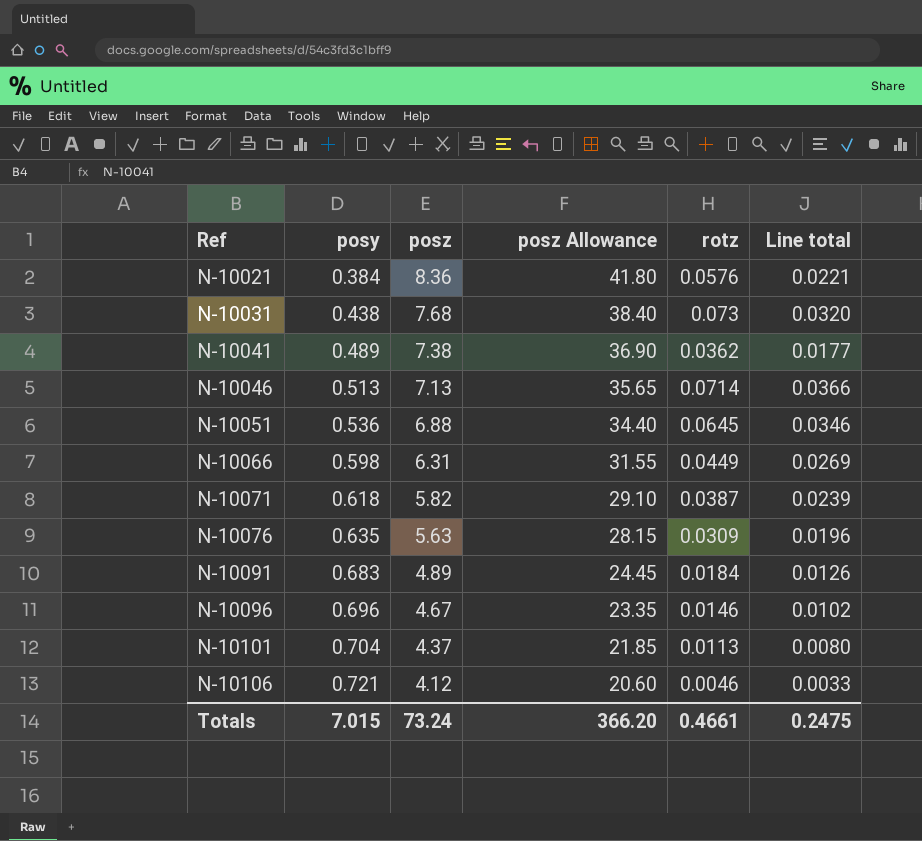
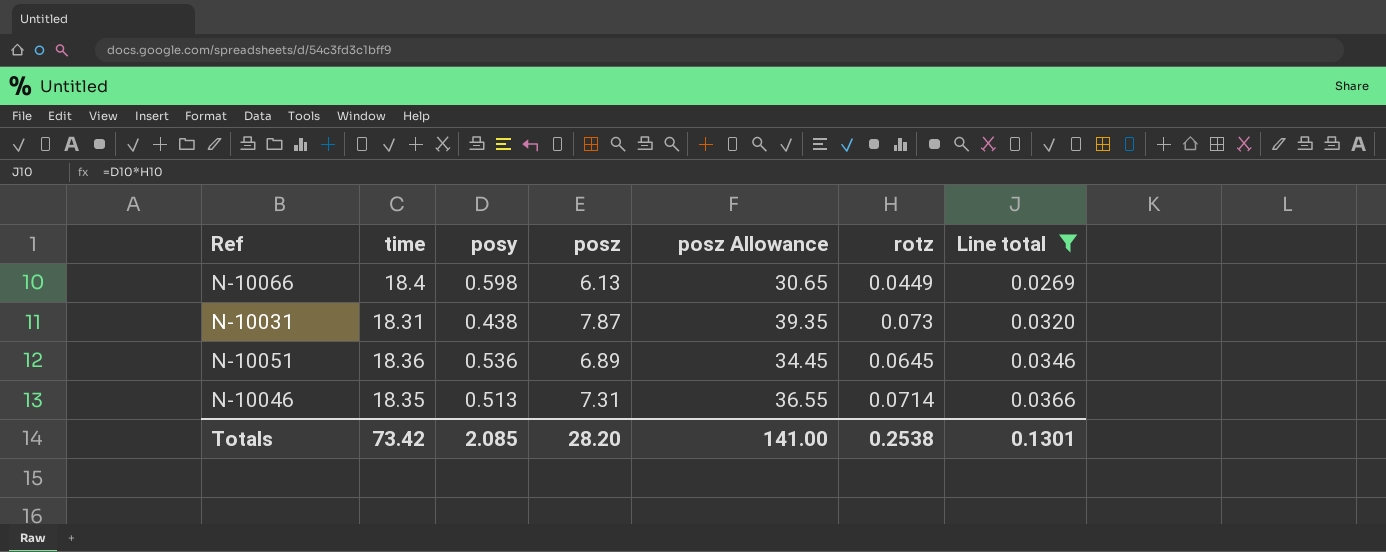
filter: none -> Line total >= 0.0269
row order: Ref ascending -> Line total ascending
column time | position: none -> 2
N-10066 | posz: 6.31 -> 6.13
N-10066 | posz Allowance: 31.55 -> 30.65
N-10031 | posz: 7.68 -> 7.87
N-10031 | posz Allowance: 38.40 -> 39.35
N-10051 | posz: 6.88 -> 6.89
N-10051 | posz Allowance: 34.40 -> 34.45
N-10046 | posz: 7.13 -> 7.31
N-10046 | posz Allowance: 35.65 -> 36.55
Totals | posy: 7.015 -> 2.085
Totals | posz: 73.24 -> 28.20
Totals | posz Allowance: 366.20 -> 141.00
Totals | rotz: 0.4661 -> 0.2538
Totals | Line total: 0.2475 -> 0.1301

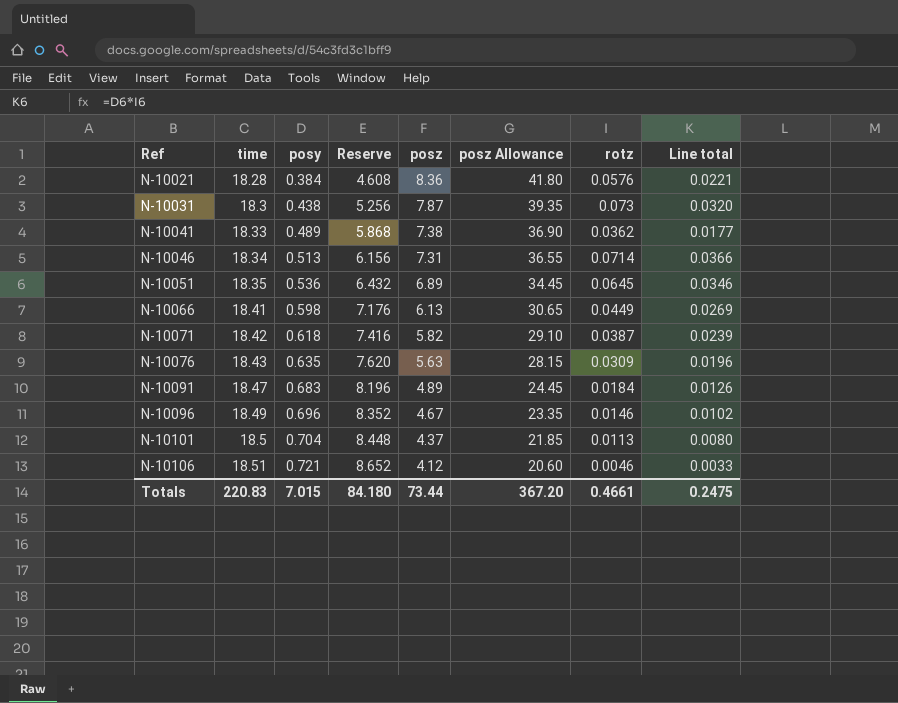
filter: Line total >= 0.0269 -> none
row order: Line total ascending -> Ref ascending
column Reserve | formula: none -> [posy] * 12
N-10031 | time: 18.31 -> 18.3
N-10046 | time: 18.35 -> 18.34
N-10051 | time: 18.36 -> 18.35
N-10066 | time: 18.4 -> 18.41
Totals | time: 73.42 -> 220.83
Totals | posy: 2.085 -> 7.015
Totals | posz: 28.20 -> 73.44
Totals | posz Allowance: 141.00 -> 367.20
Totals | rotz: 0.2538 -> 0.4661
Totals | Line total: 0.1301 -> 0.2475

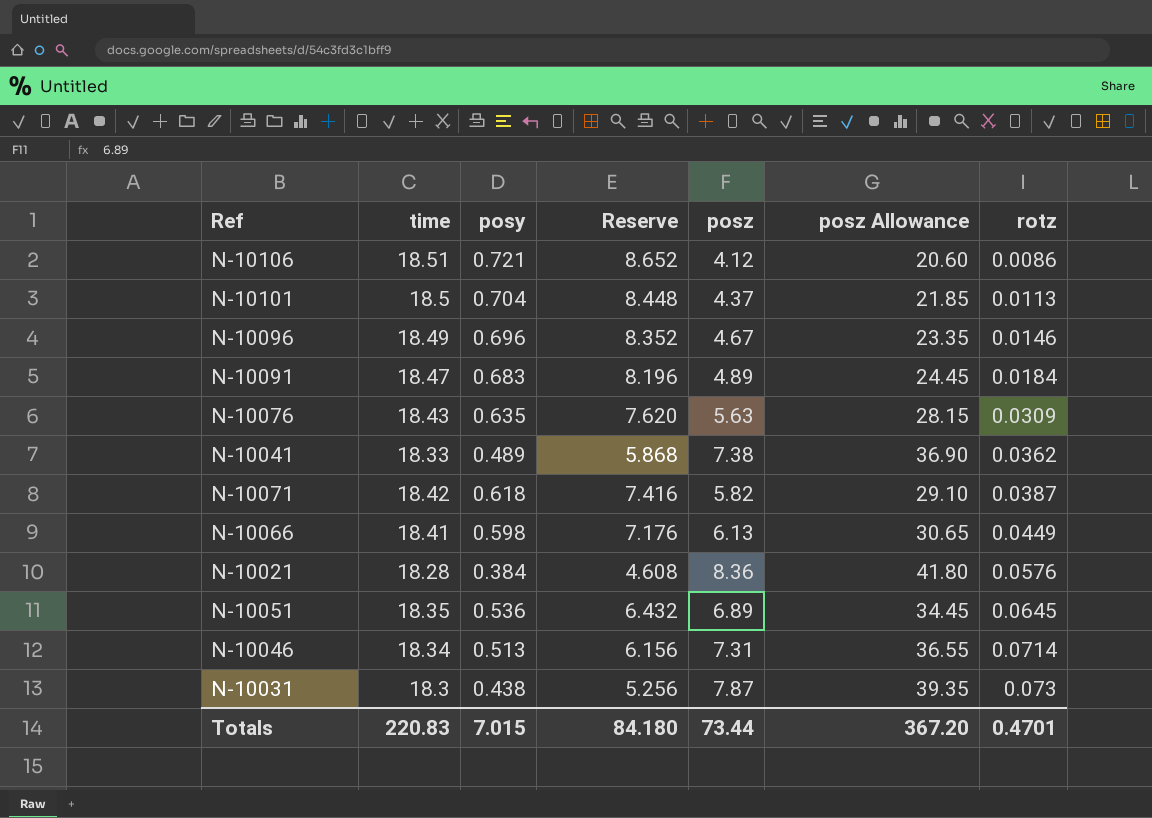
row order: Ref ascending -> rotz ascending
column Line total | formula: [posy] * [rotz] -> none
N-10106 | rotz: 0.0046 -> 0.0086
Totals | rotz: 0.4661 -> 0.4701

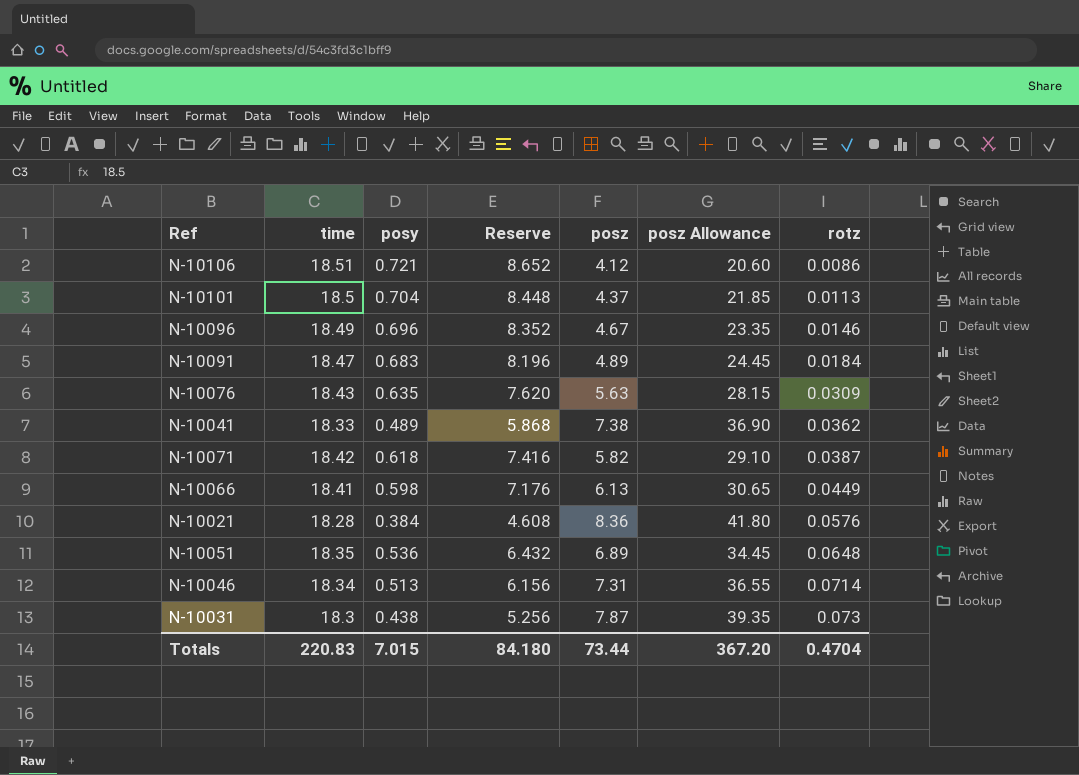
N-10051 | rotz: 0.0645 -> 0.0648
Totals | rotz: 0.4701 -> 0.4704

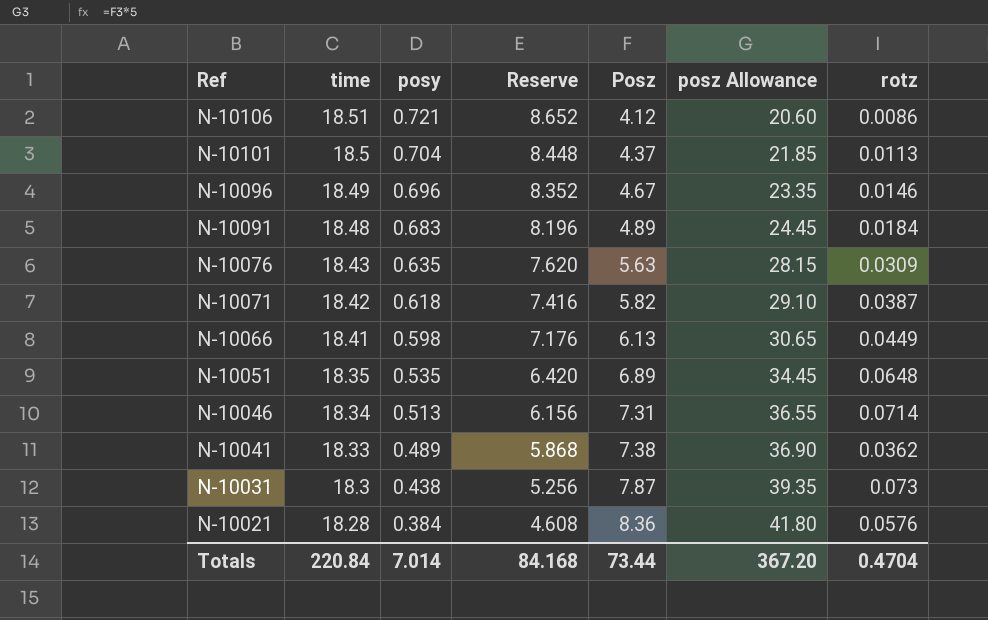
row order: rotz ascending -> Ref descending
column name: posz -> Posz
N-10091 | time: 18.47 -> 18.48
N-10051 | posy: 0.536 -> 0.535
N-10051 | Reserve: 6.432 -> 6.420
Totals | time: 220.83 -> 220.84
Totals | posy: 7.015 -> 7.014
Totals | Reserve: 84.180 -> 84.168

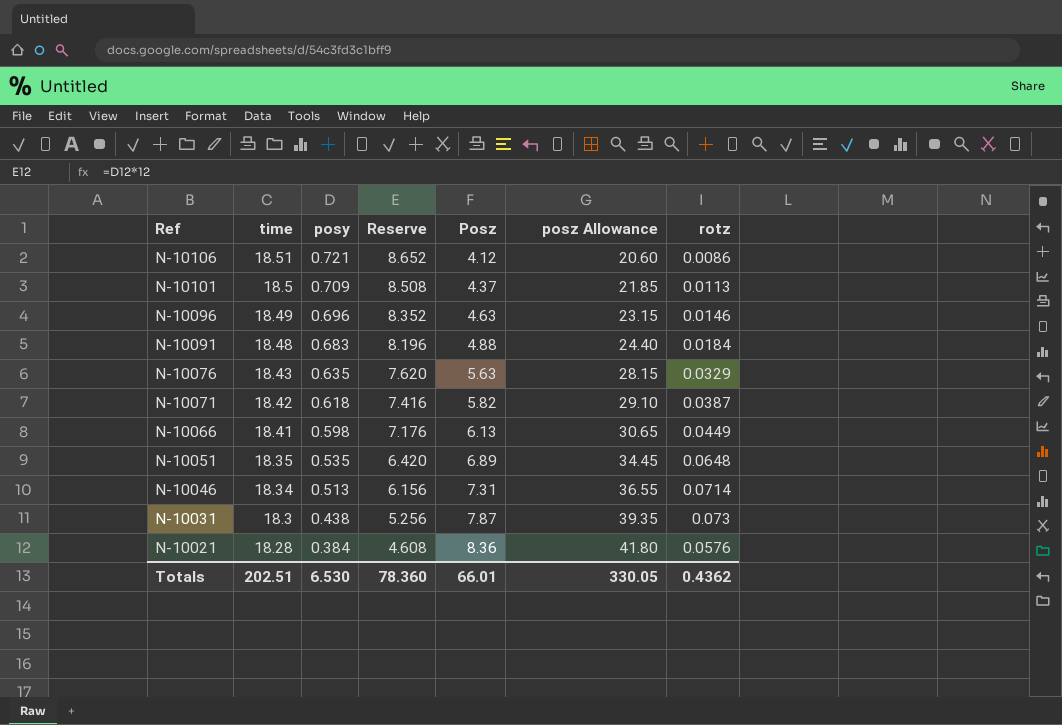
row N-10041: 18.33 | 0.489 | 5.868 | 7.38 | 36.90 | 0.0362 -> none
N-10101 | posy: 0.704 -> 0.709
N-10101 | Reserve: 8.448 -> 8.508
N-10096 | Posz: 4.67 -> 4.63
N-10096 | posz Allowance: 23.35 -> 23.15
N-10091 | Posz: 4.89 -> 4.88
N-10091 | posz Allowance: 24.45 -> 24.40
N-10076 | rotz: 0.0309 -> 0.0329
Totals | time: 220.84 -> 202.51
Totals | posy: 7.014 -> 6.530
Totals | Reserve: 84.168 -> 78.360
Totals | Posz: 73.44 -> 66.01
Totals | posz Allowance: 367.20 -> 330.05
Totals | rotz: 0.4704 -> 0.4362

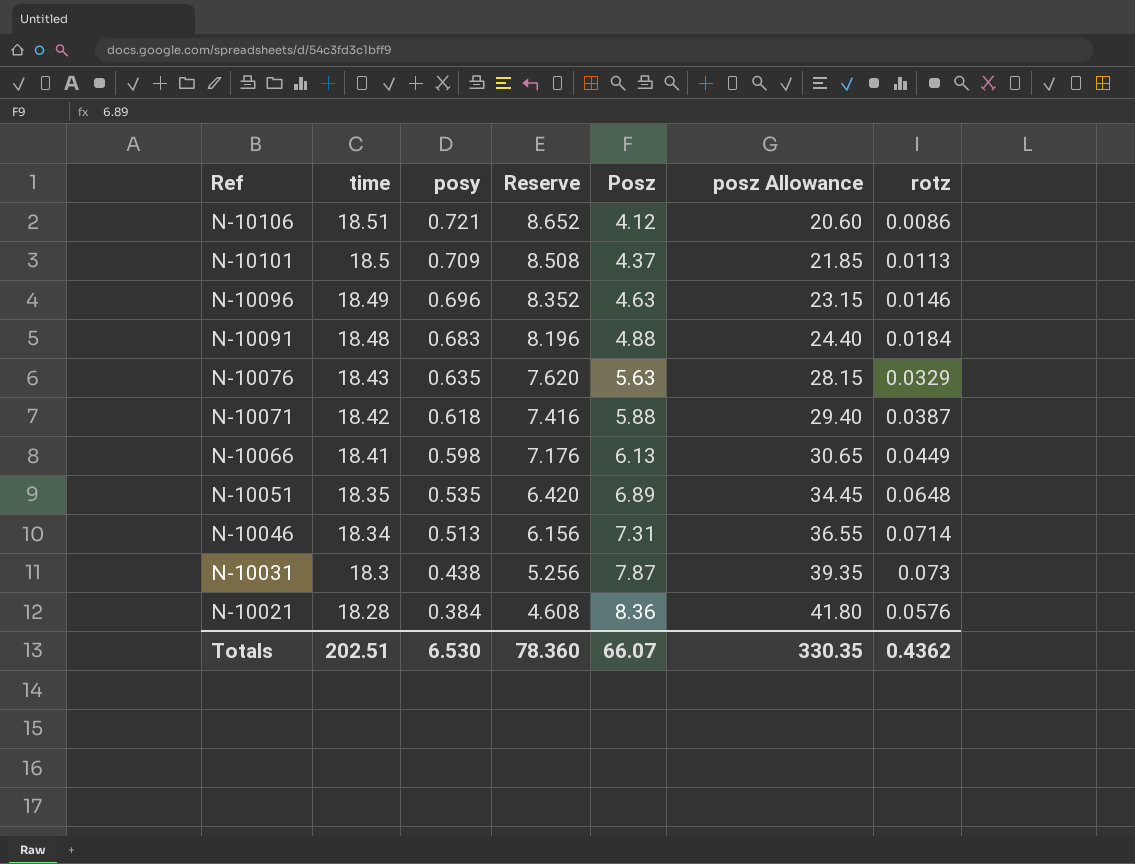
N-10071 | Posz: 5.82 -> 5.88
N-10071 | posz Allowance: 29.10 -> 29.40
Totals | Posz: 66.01 -> 66.07
Totals | posz Allowance: 330.05 -> 330.35

